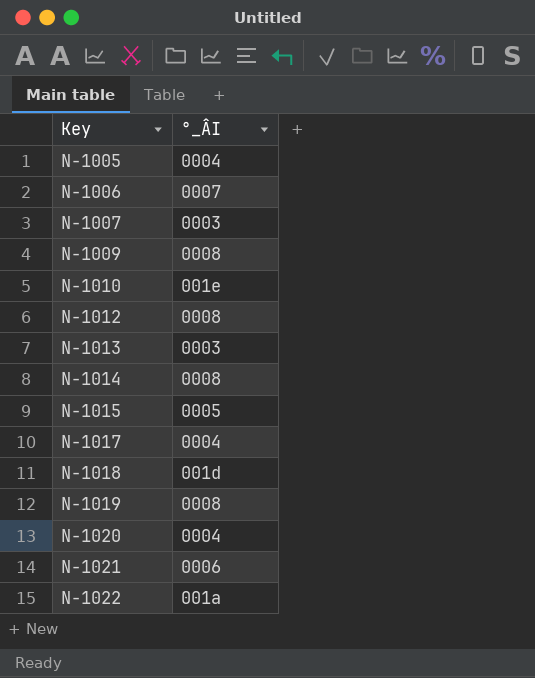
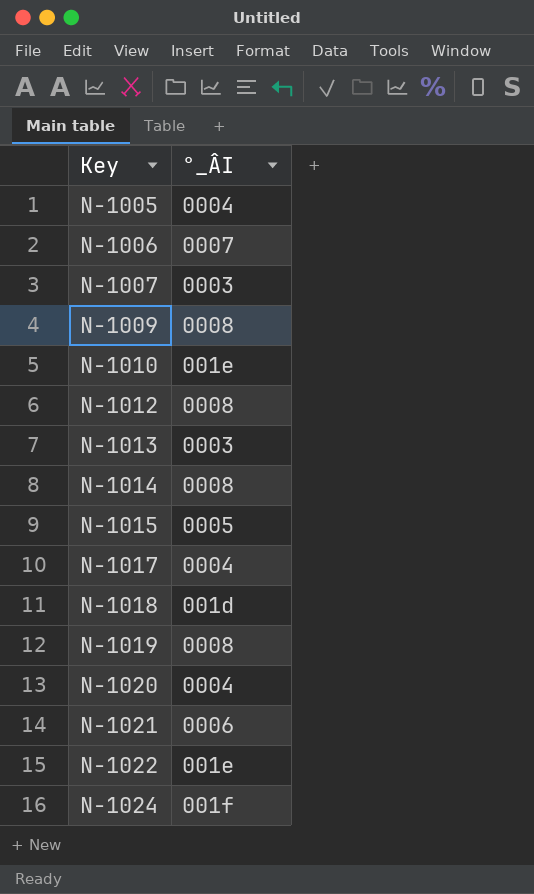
N-1022 | °_ÂI: 001a -> 001e
row N-1024: none -> 001f

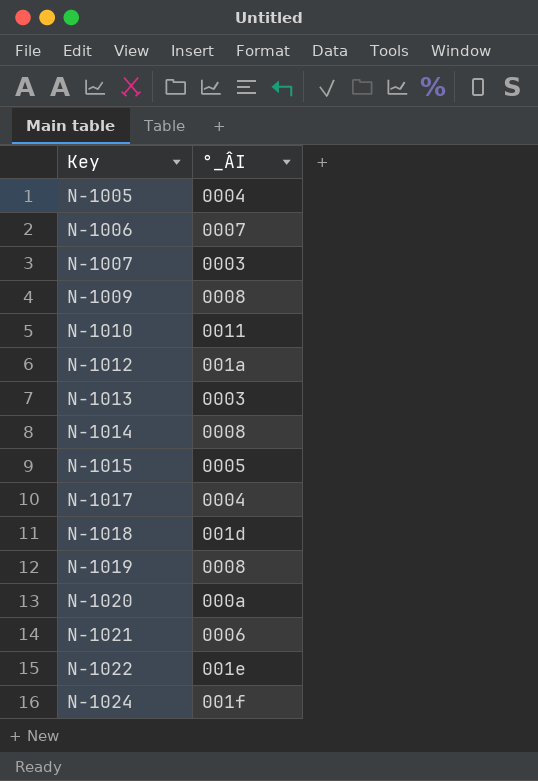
N-1010 | °_ÂI: 001e -> 0011
N-1012 | °_ÂI: 0008 -> 001a
N-1020 | °_ÂI: 0004 -> 000a

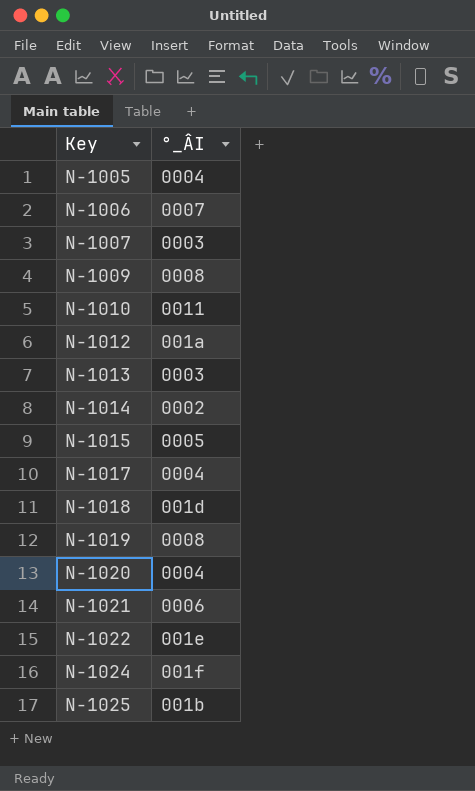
N-1014 | °_ÂI: 0008 -> 0002
N-1020 | °_ÂI: 000a -> 0004
row N-1025: none -> 001b

